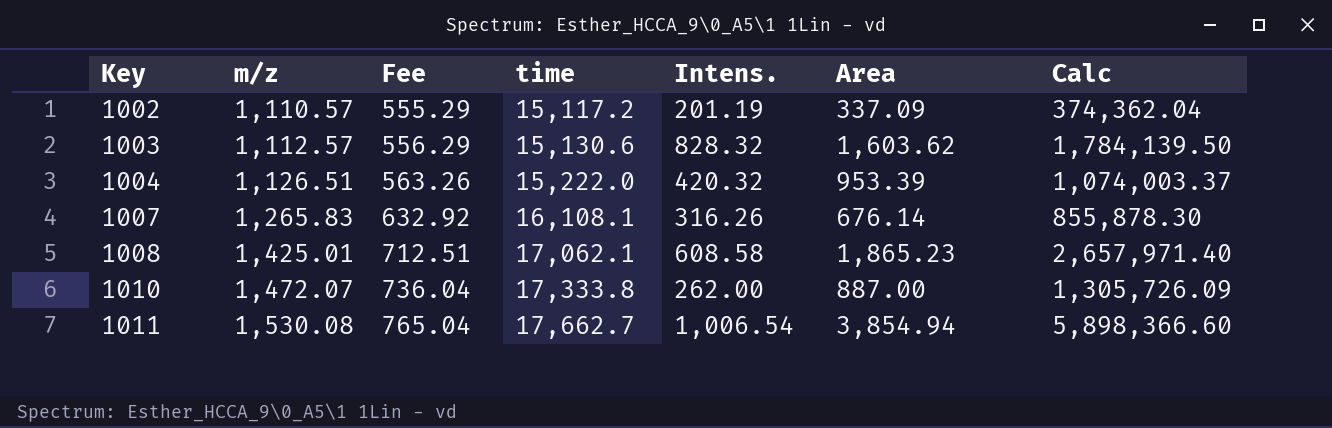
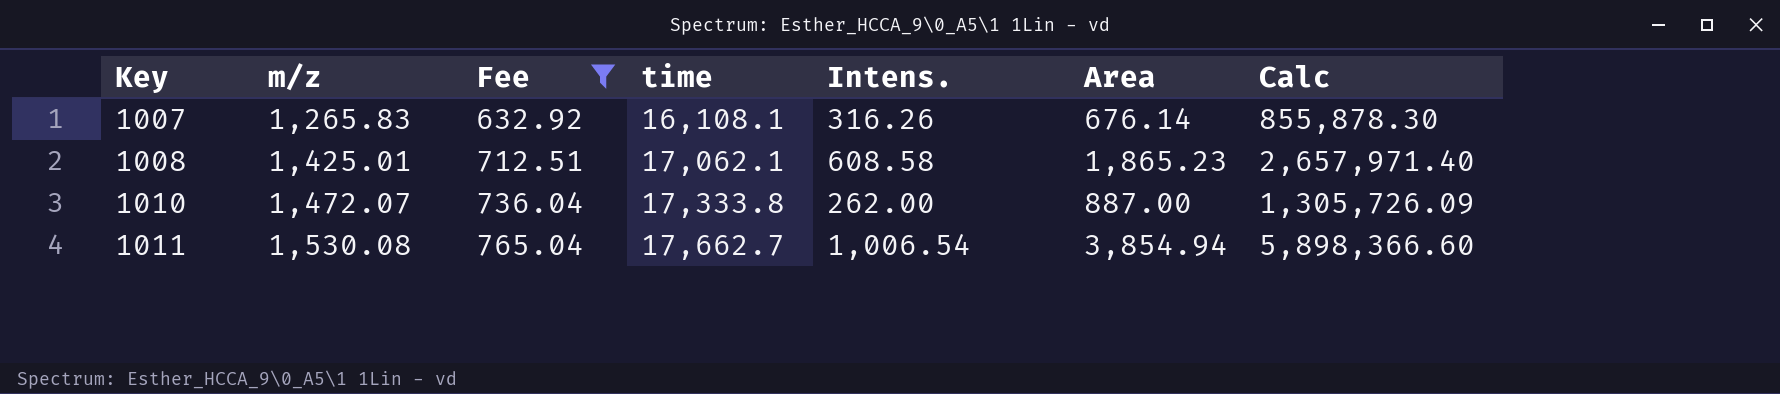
filter: none -> Fee >= 632.92

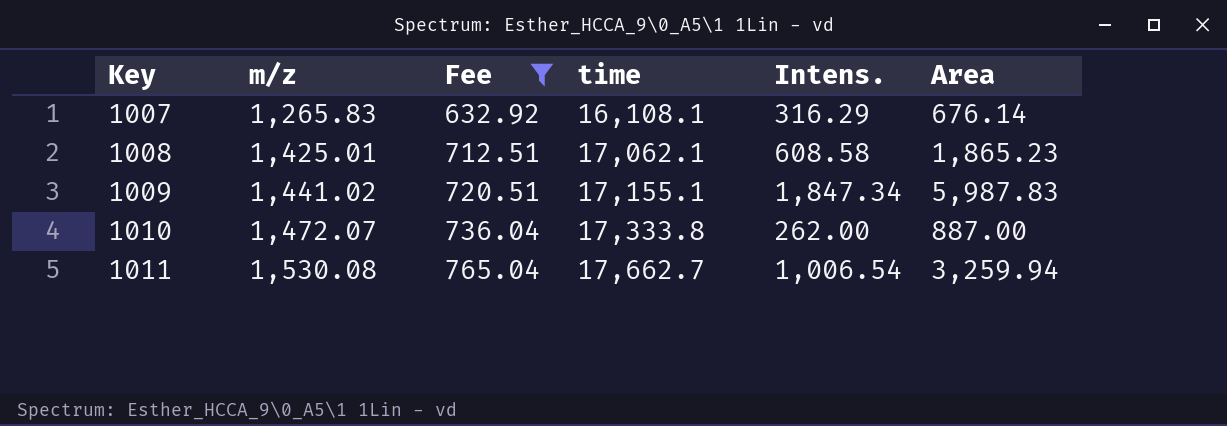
column Calc | formula: [m/z] * [Area] -> none
1007 | Intens.: 316.26 -> 316.29
row 1009: none -> 1,441.02 | 720.51 | 17,155.1 | 1,847.34 | 5,987.83
1011 | Area: 3,854.94 -> 3,259.94

